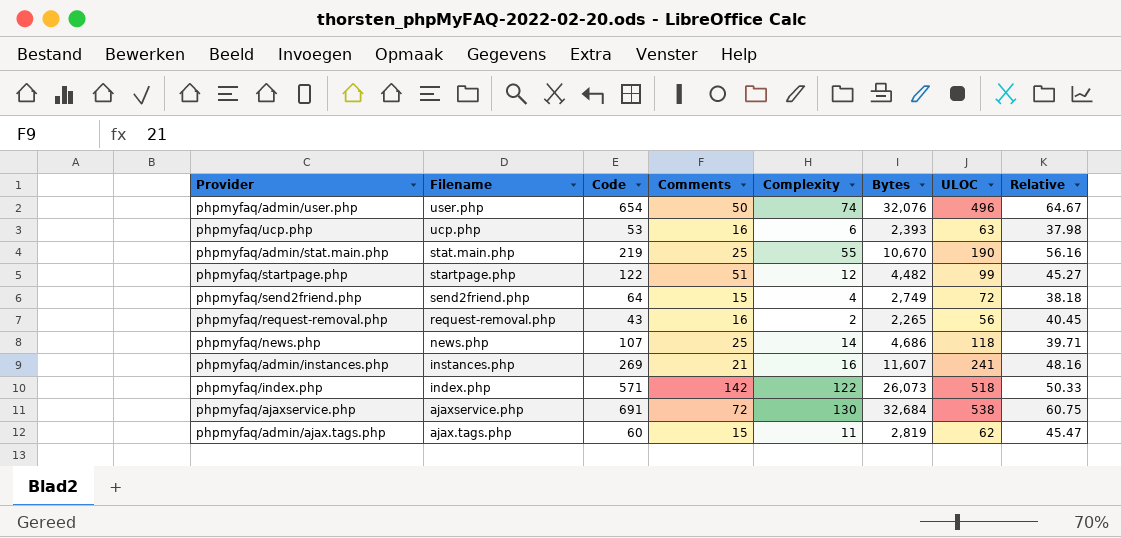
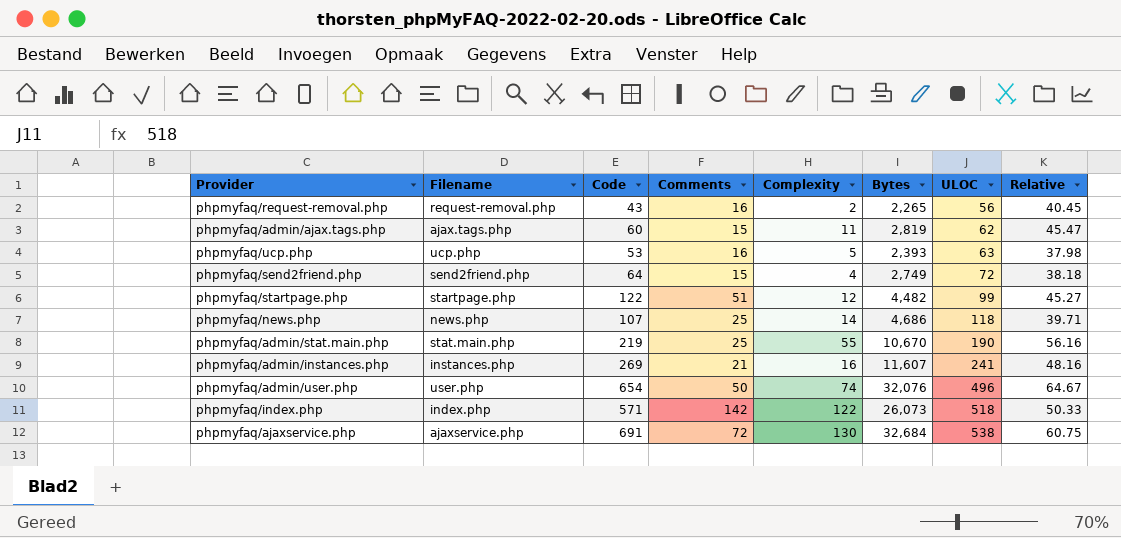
row order: Filename descending -> ULOC ascending
phpmyfaq/ucp.php | Complexity: 6 -> 5

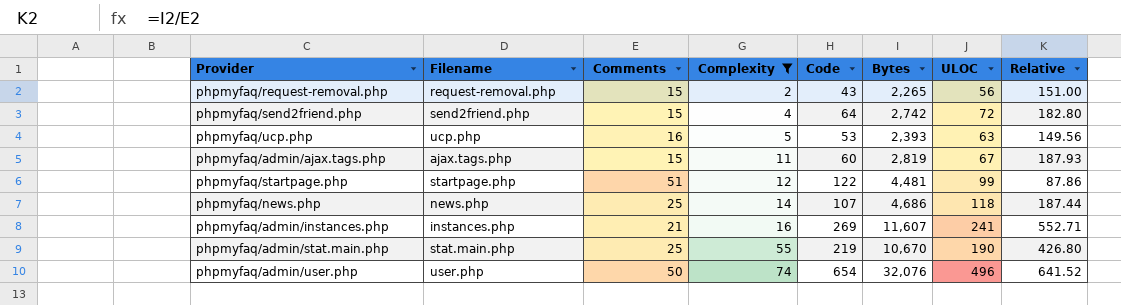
filter: none -> Complexity <= 74
row order: ULOC ascending -> Complexity ascending
column Code | position: 3 -> 5
column Relative | formula: [Bytes] / [ULOC] -> [Bytes] / [Comments]
phpmyfaq/request-removal.php | Comments: 16 -> 15
phpmyfaq/send2friend.php | Bytes: 2,749 -> 2,742
phpmyfaq/admin/ajax.tags.php | ULOC: 62 -> 67
phpmyfaq/startpage.php | Bytes: 4,482 -> 4,481

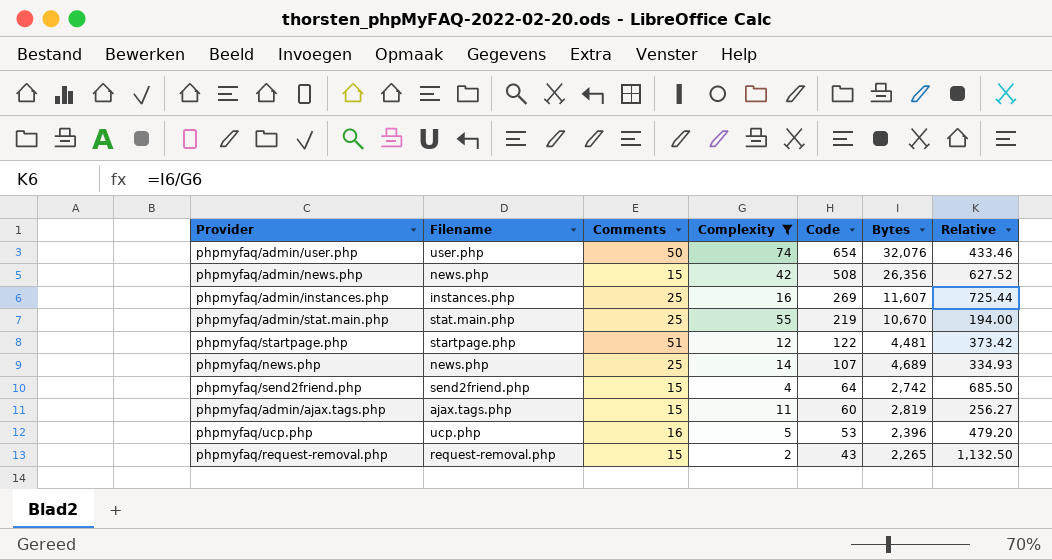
row order: Complexity ascending -> Code descending
column ULOC | position: 7 -> none
column Relative | formula: [Bytes] / [Comments] -> [Bytes] / [Complexity]
row phpmyfaq/admin/news.php: none -> news.php | 15 | 42 | 508 | 26,356 | 627.52
phpmyfaq/admin/instances.php | Comments: 21 -> 25
phpmyfaq/news.php | Bytes: 4,686 -> 4,689
phpmyfaq/ucp.php | Bytes: 2,393 -> 2,396

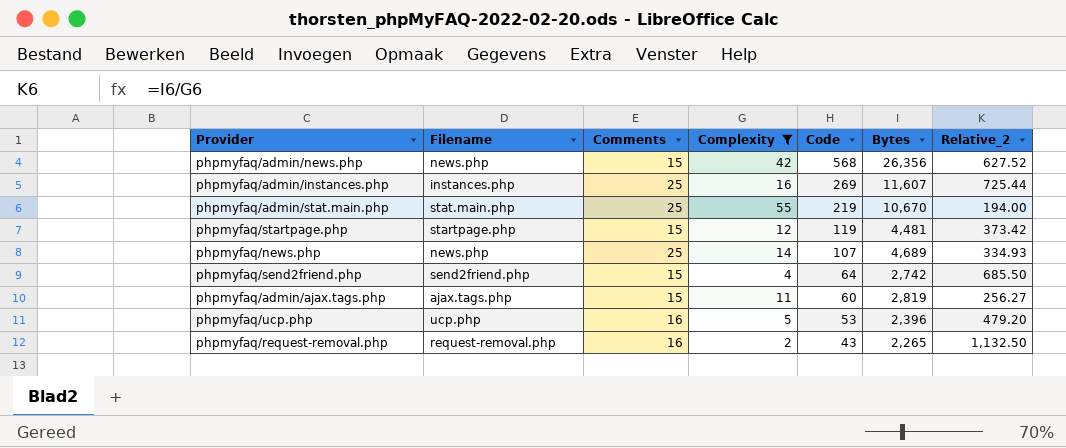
column name: Relative -> Relative_2
row phpmyfaq/admin/user.php: user.php | 50 | 74 | 654 | 32,076 | 433.46 -> none
phpmyfaq/admin/news.php | Code: 508 -> 568
phpmyfaq/startpage.php | Comments: 51 -> 15
phpmyfaq/startpage.php | Code: 122 -> 119
phpmyfaq/request-removal.php | Comments: 15 -> 16

